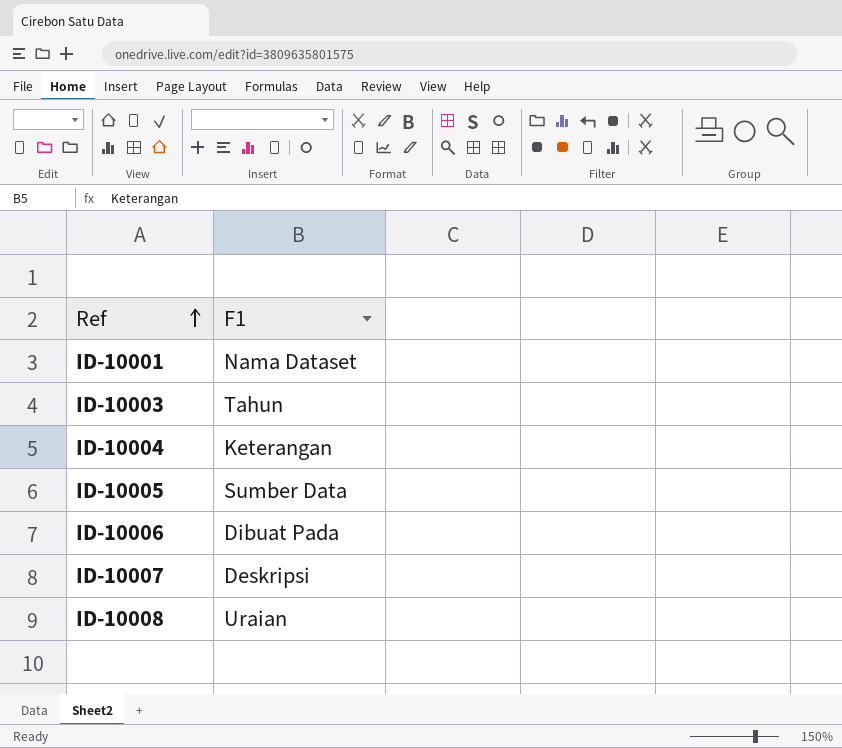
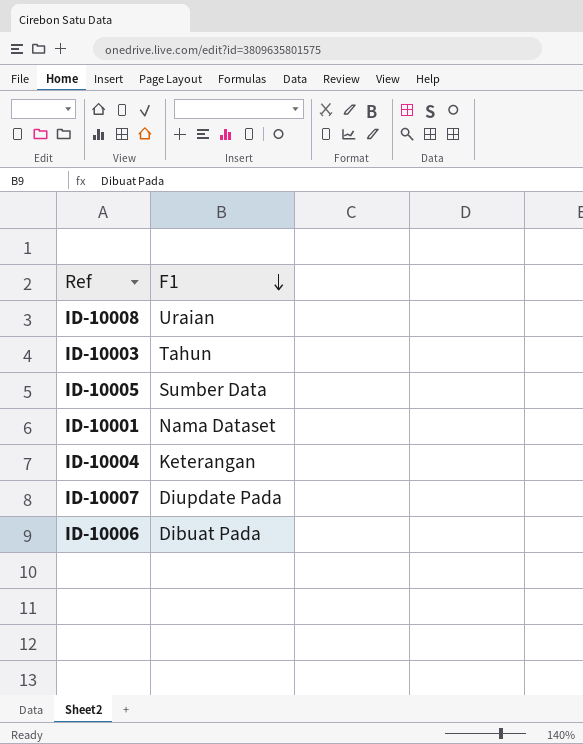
row order: Ref ascending -> F1 descending
ID-10007 | F1: Deskripsi -> Diupdate Pada

